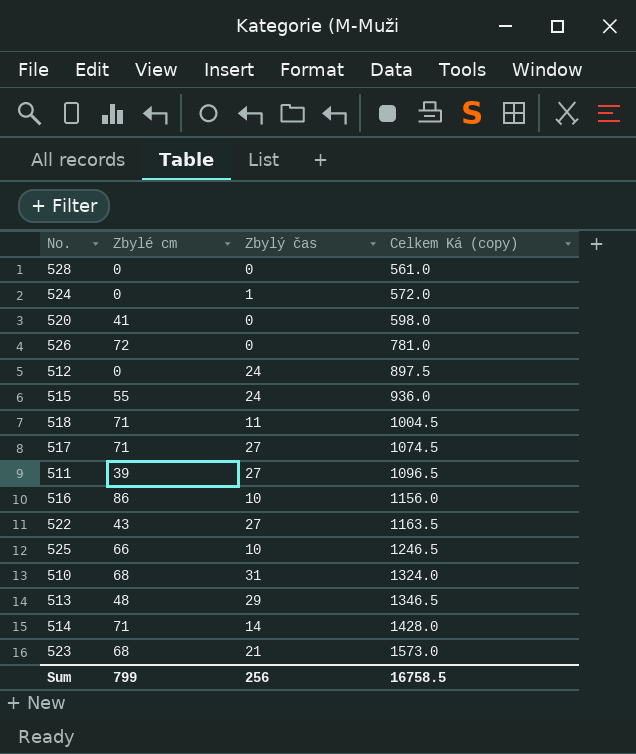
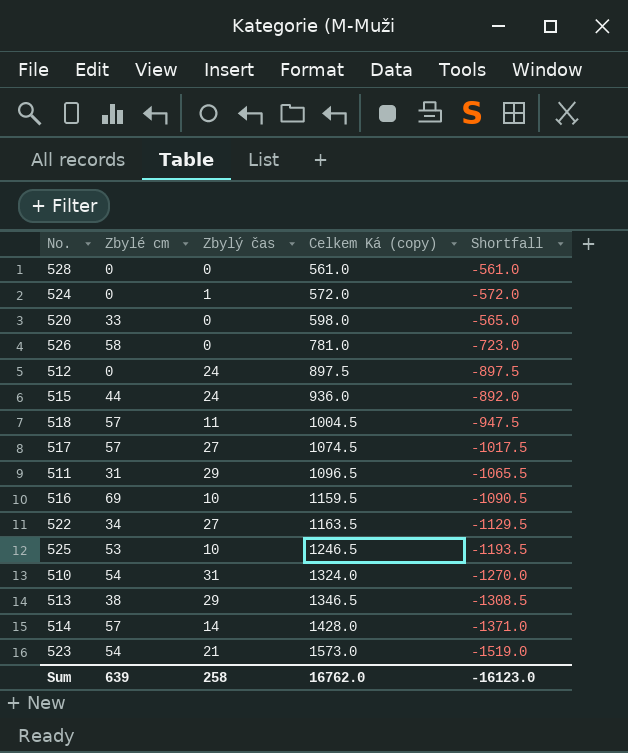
column Shortfall | formula: none -> [Zbylé cm] - [Celkem Ká (copy)]
520 | Zbylé cm: 41 -> 33
526 | Zbylé cm: 72 -> 58
515 | Zbylé cm: 55 -> 44
518 | Zbylé cm: 71 -> 57
517 | Zbylé cm: 71 -> 57
511 | Zbylé cm: 39 -> 31
511 | Zbylý čas: 27 -> 29
516 | Zbylé cm: 86 -> 69
516 | Celkem Ká (copy): 1156.0 -> 1159.5
522 | Zbylé cm: 43 -> 34
525 | Zbylé cm: 66 -> 53
510 | Zbylé cm: 68 -> 54
513 | Zbylé cm: 48 -> 38
514 | Zbylé cm: 71 -> 57
523 | Zbylé cm: 68 -> 54
Sum | Zbylé cm: 799 -> 639
Sum | Zbylý čas: 256 -> 258
Sum | Celkem Ká (copy): 16758.5 -> 16762.0

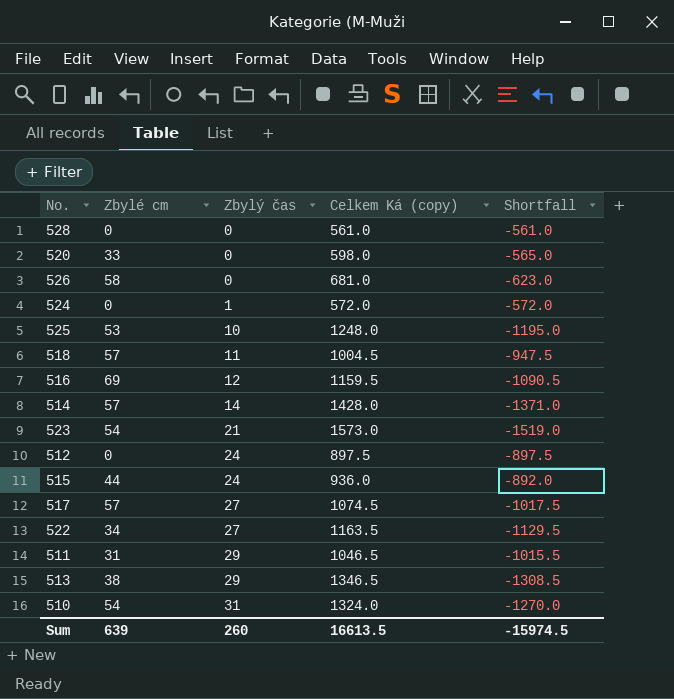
row order: Celkem Ká (copy) ascending -> Zbylý čas ascending
526 | Celkem Ká (copy): 781.0 -> 681.0
526 | Shortfall: -723.0 -> -623.0
525 | Celkem Ká (copy): 1246.5 -> 1248.0
525 | Shortfall: -1193.5 -> -1195.0
516 | Zbylý čas: 10 -> 12
511 | Celkem Ká (copy): 1096.5 -> 1046.5
511 | Shortfall: -1065.5 -> -1015.5
Sum | Zbylý čas: 258 -> 260
Sum | Celkem Ká (copy): 16762.0 -> 16613.5
Sum | Shortfall: -16123.0 -> -15974.5

